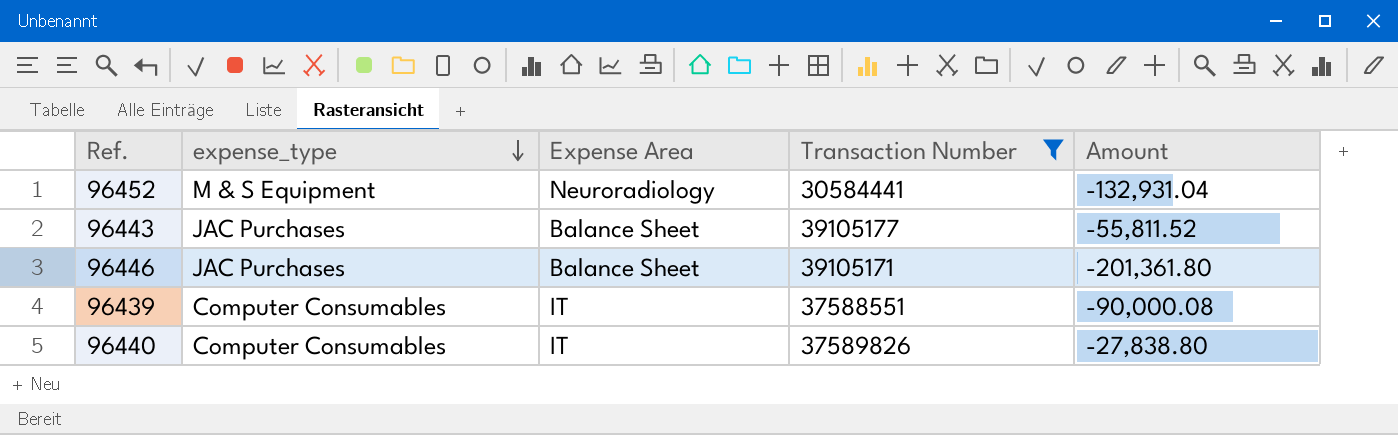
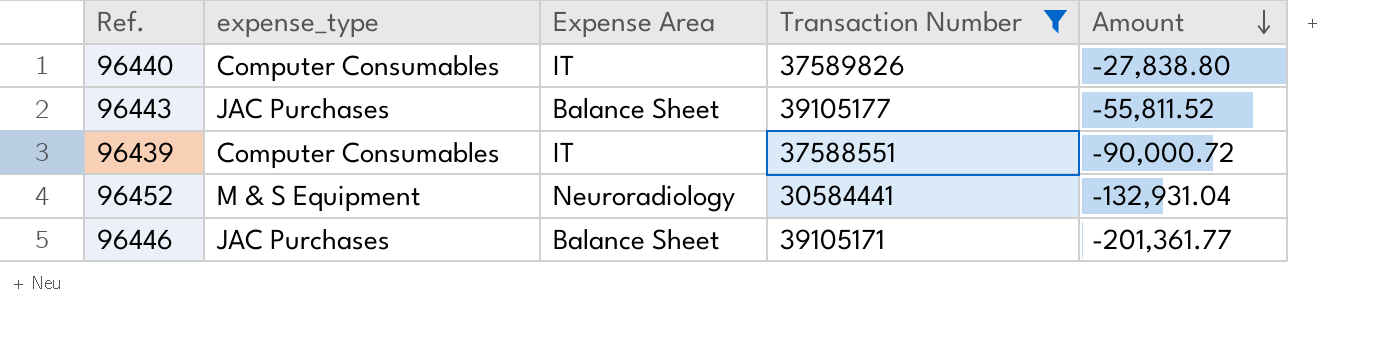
row order: expense_type descending -> Amount descending
96439 | Amount: -90,000.08 -> -90,000.72
96446 | Amount: -201,361.80 -> -201,361.77

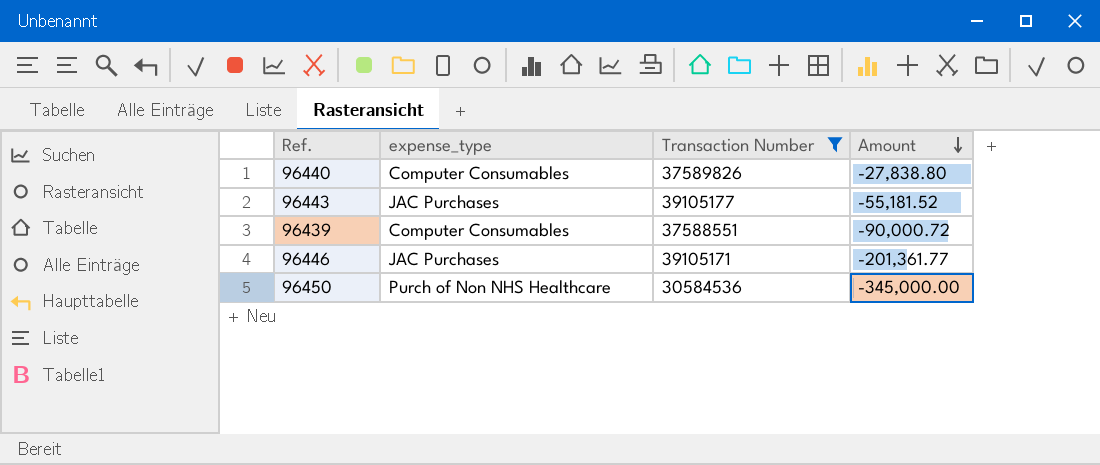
column Expense Area | position: 3 -> none
row 96452: M & S Equipment | Neuroradiology | 30584441 | -132,931.04 -> none
96443 | Amount: -55,811.52 -> -55,181.52
row 96450: none -> Purch of Non NHS Healthcare | 30584536 | -345,000.00

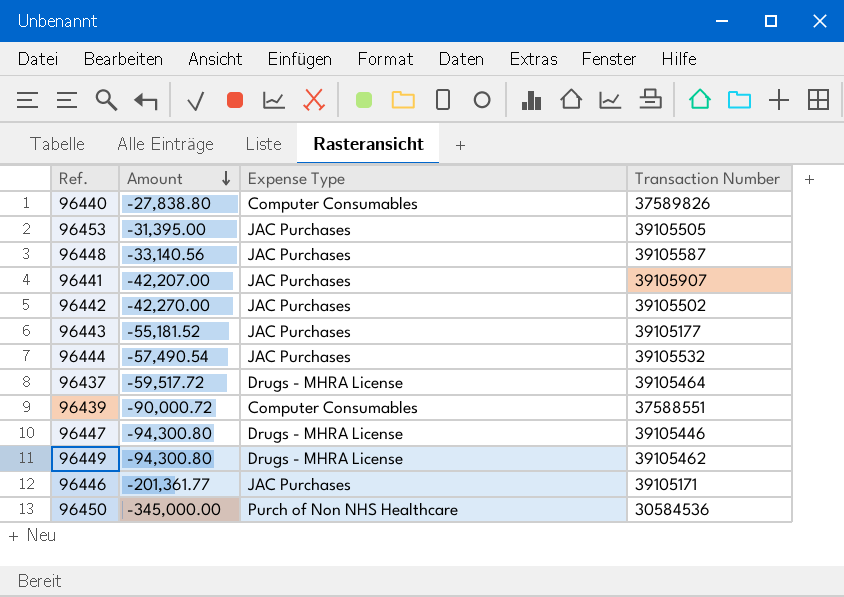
filter: Transaction Number <= 39105177 -> none
column Amount | position: 4 -> 2
column name: expense_type -> Expense Type

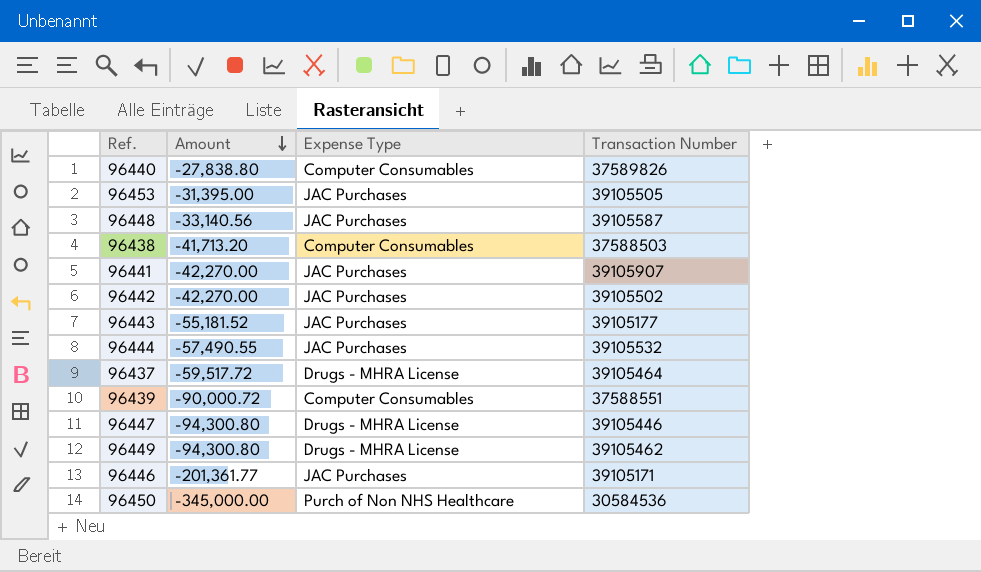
row 96438: none -> -41,713.20 | Computer Consumables | 37588503
96441 | Amount: -42,207.00 -> -42,270.00
96444 | Amount: -57,490.54 -> -57,490.55

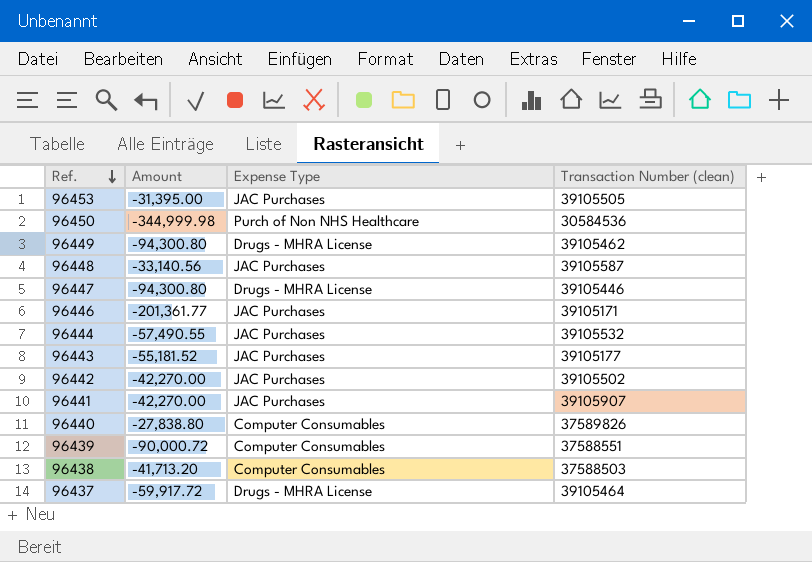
row order: Amount descending -> Ref. descending
column name: Transaction Number -> Transaction Number (clean)
96450 | Amount: -345,000.00 -> -344,999.98
96437 | Amount: -59,517.72 -> -59,917.72

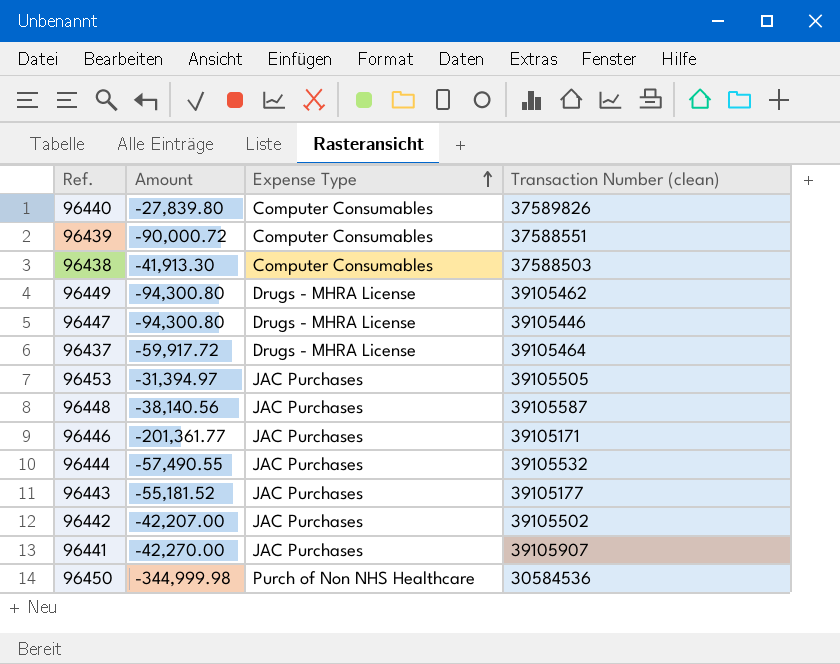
row order: Ref. descending -> Expense Type ascending
96440 | Amount: -27,838.80 -> -27,839.80
96438 | Amount: -41,713.20 -> -41,913.30
96453 | Amount: -31,395.00 -> -31,394.97
96448 | Amount: -33,140.56 -> -38,140.56
96442 | Amount: -42,270.00 -> -42,207.00

